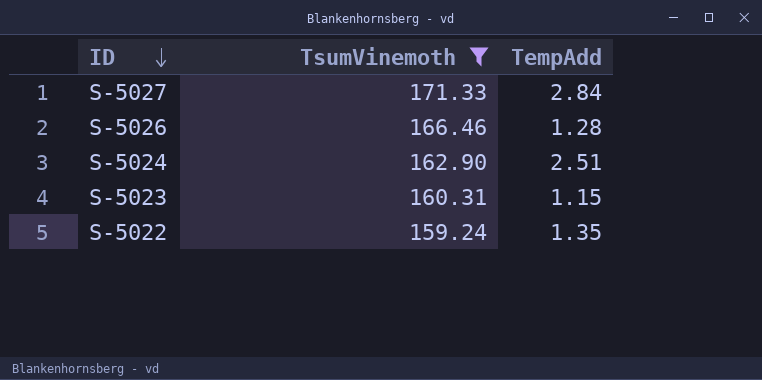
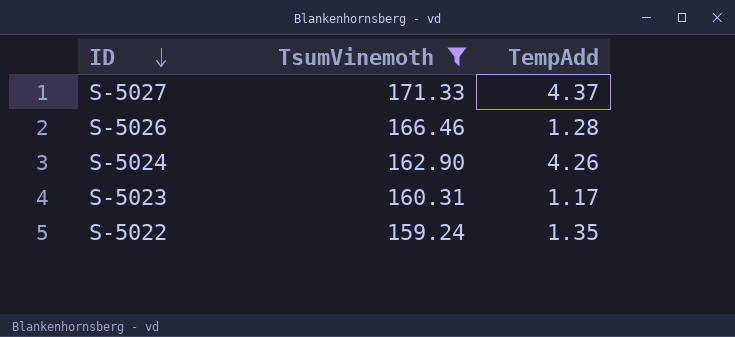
S-5027 | TempAdd: 2.84 -> 4.37
S-5024 | TempAdd: 2.51 -> 4.26
S-5023 | TempAdd: 1.15 -> 1.17

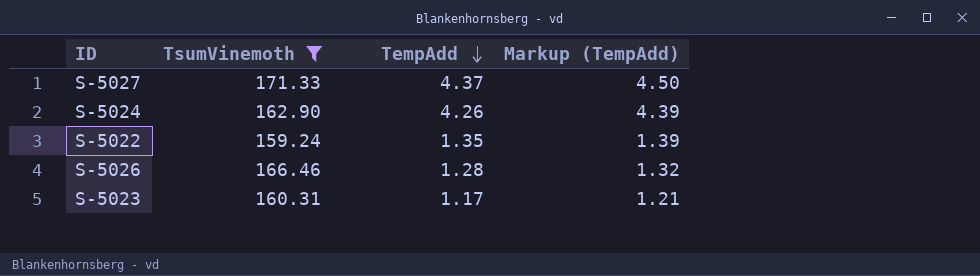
row order: ID descending -> TempAdd descending
column Markup (TempAdd) | formula: none -> [TempAdd] * 1.03

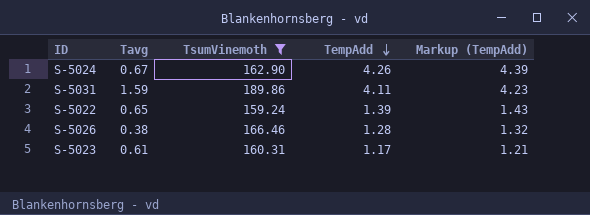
column Tavg | position: none -> 2
row S-5027: 171.33 | 4.37 | 4.50 -> none
row S-5031: none -> 1.59 | 189.86 | 4.11 | 4.23
S-5022 | TempAdd: 1.35 -> 1.39
S-5022 | Markup (TempAdd): 1.39 -> 1.43

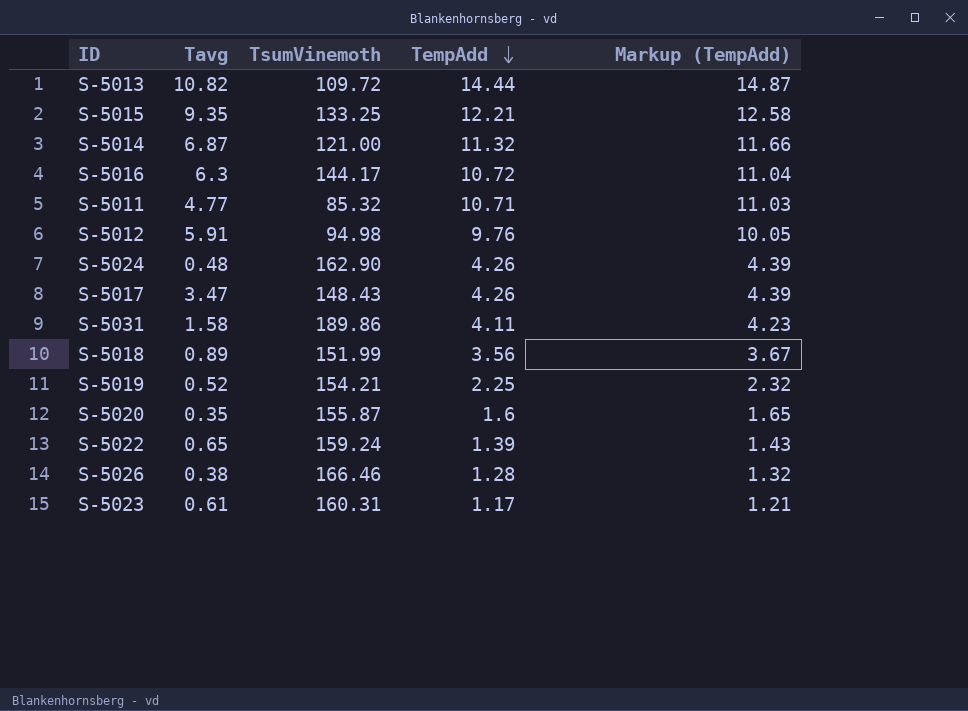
filter: TsumVinemoth >= 159.24 -> none
S-5024 | Tavg: 0.67 -> 0.48
S-5031 | Tavg: 1.59 -> 1.58

